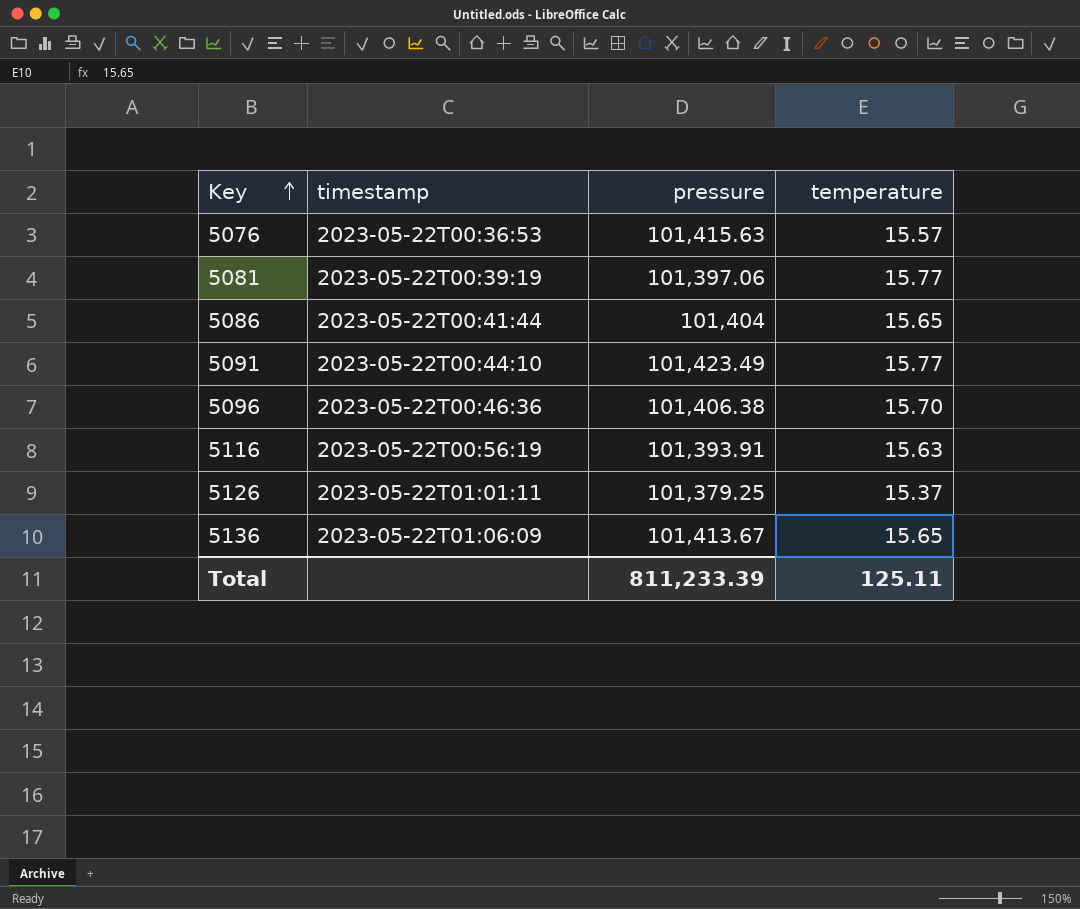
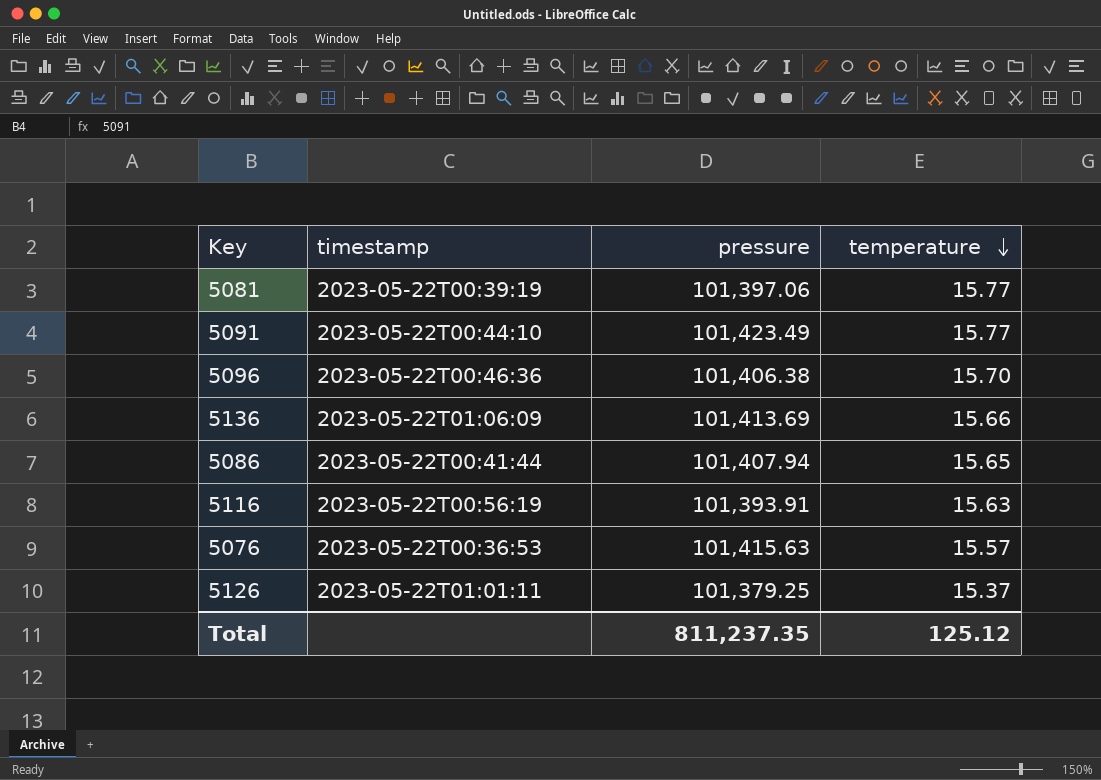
row order: Key ascending -> temperature descending
5136 | pressure: 101,413.67 -> 101,413.69
5136 | temperature: 15.65 -> 15.66
5086 | pressure: 101,404 -> 101,407.94
Total | pressure: 811,233.39 -> 811,237.35
Total | temperature: 125.11 -> 125.12

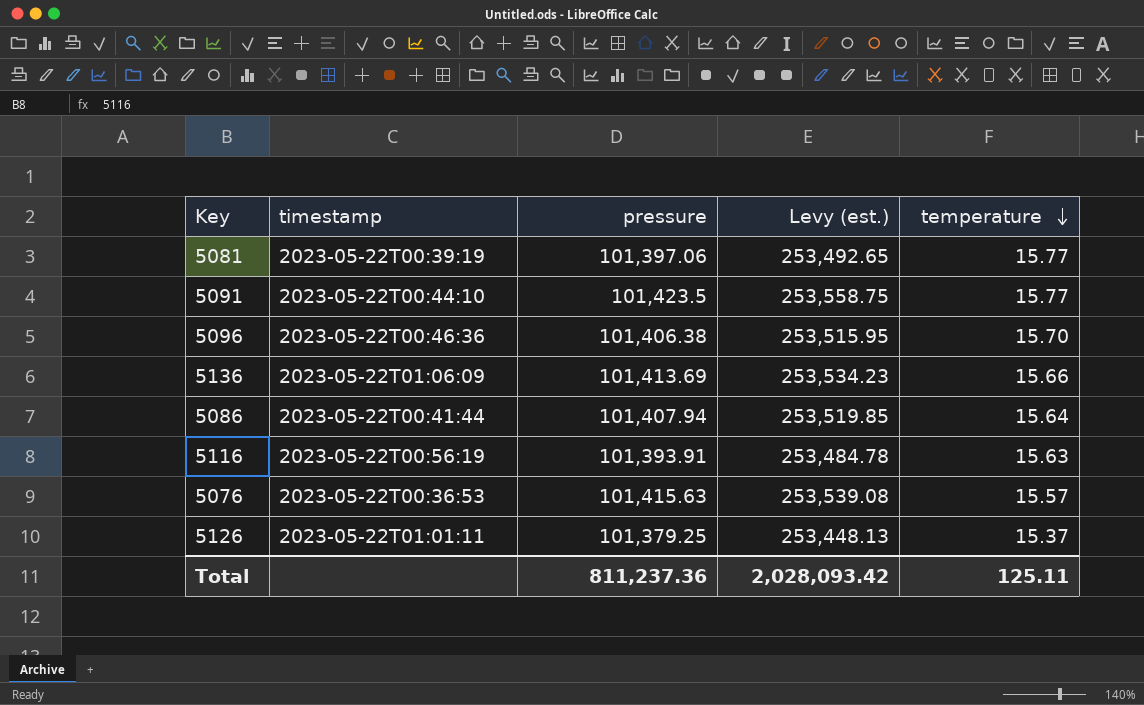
column Levy (est.) | formula: none -> [pressure] * 2.5
5091 | pressure: 101,423.49 -> 101,423.5
5086 | temperature: 15.65 -> 15.64
Total | pressure: 811,237.35 -> 811,237.36
Total | temperature: 125.12 -> 125.11

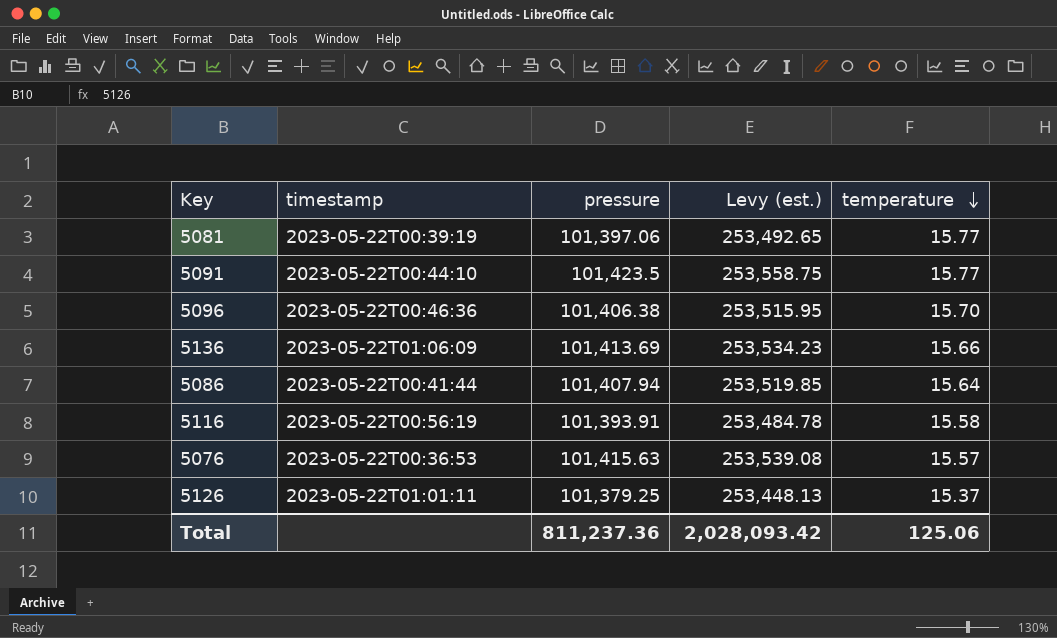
5116 | temperature: 15.63 -> 15.58
Total | temperature: 125.11 -> 125.06

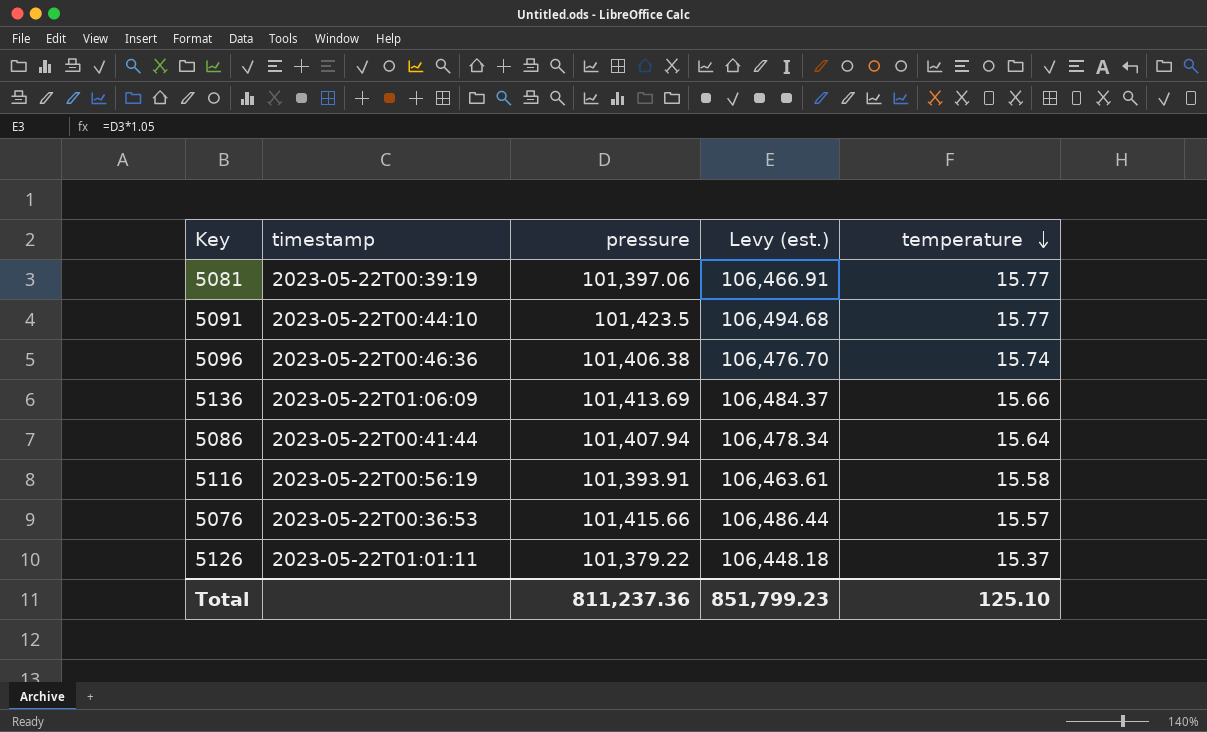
column Levy (est.) | formula: [pressure] * 2.5 -> [pressure] * 1.05
5096 | temperature: 15.70 -> 15.74
5076 | pressure: 101,415.63 -> 101,415.66
5126 | pressure: 101,379.25 -> 101,379.22
Total | Levy (est.): 2,028,093.42 -> 851,799.23
Total | temperature: 125.06 -> 125.10

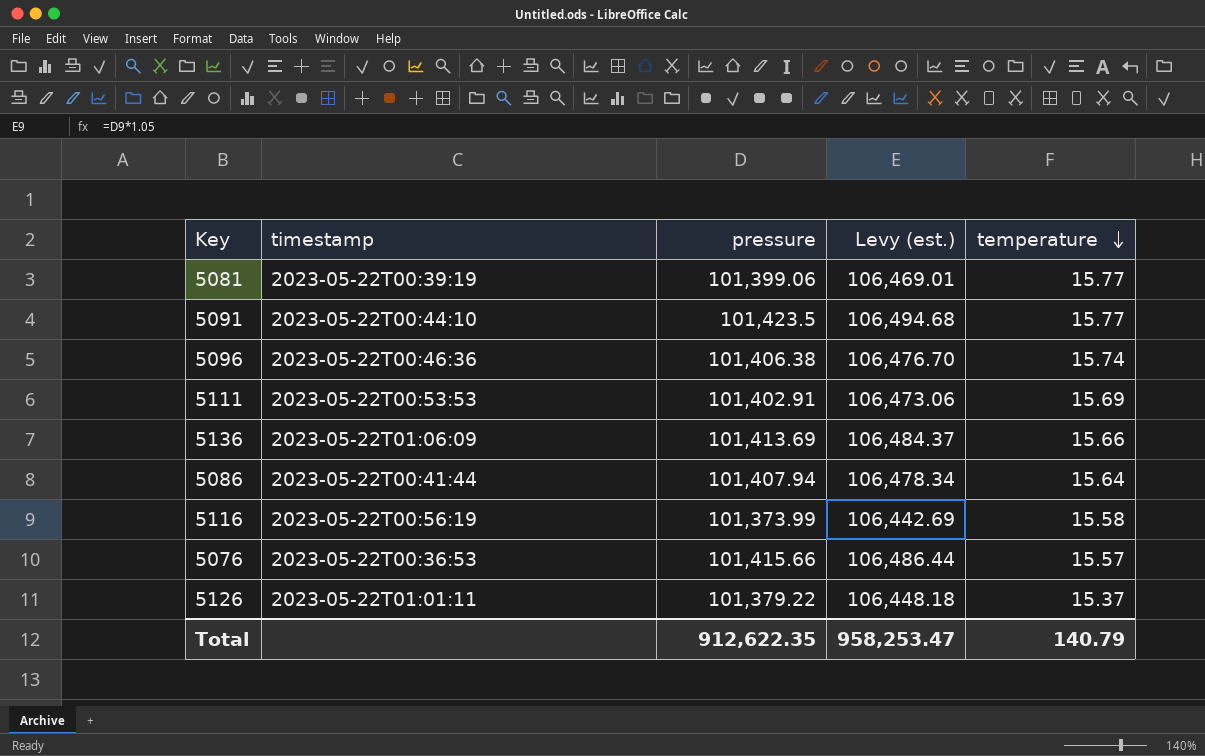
5081 | pressure: 101,397.06 -> 101,399.06
5081 | Levy (est.): 106,466.91 -> 106,469.01
row 5111: none -> 2023-05-22T00:53:53 | 101,402.91 | 106,473.06 | 15.69
5116 | pressure: 101,393.91 -> 101,373.99
5116 | Levy (est.): 106,463.61 -> 106,442.69
Total | pressure: 811,237.36 -> 912,622.35
Total | Levy (est.): 851,799.23 -> 958,253.47
Total | temperature: 125.10 -> 140.79

